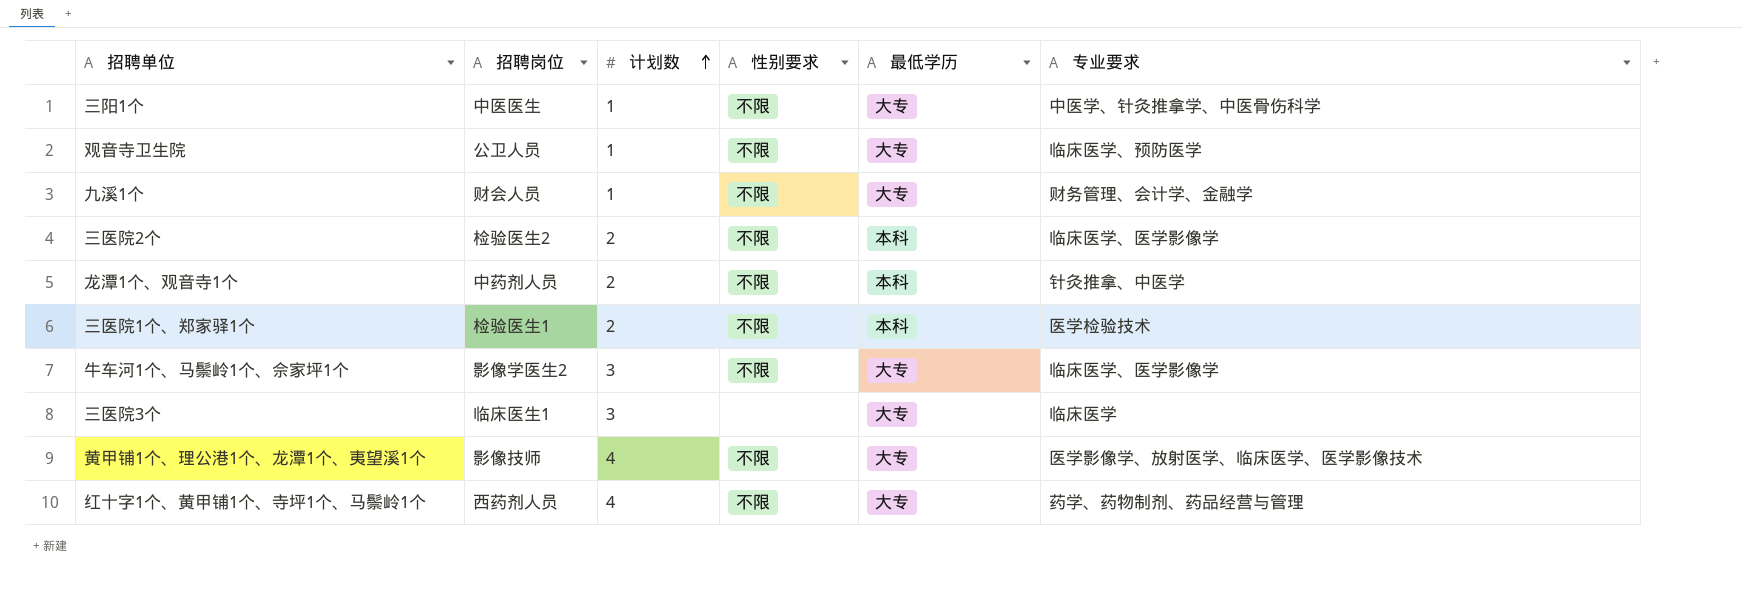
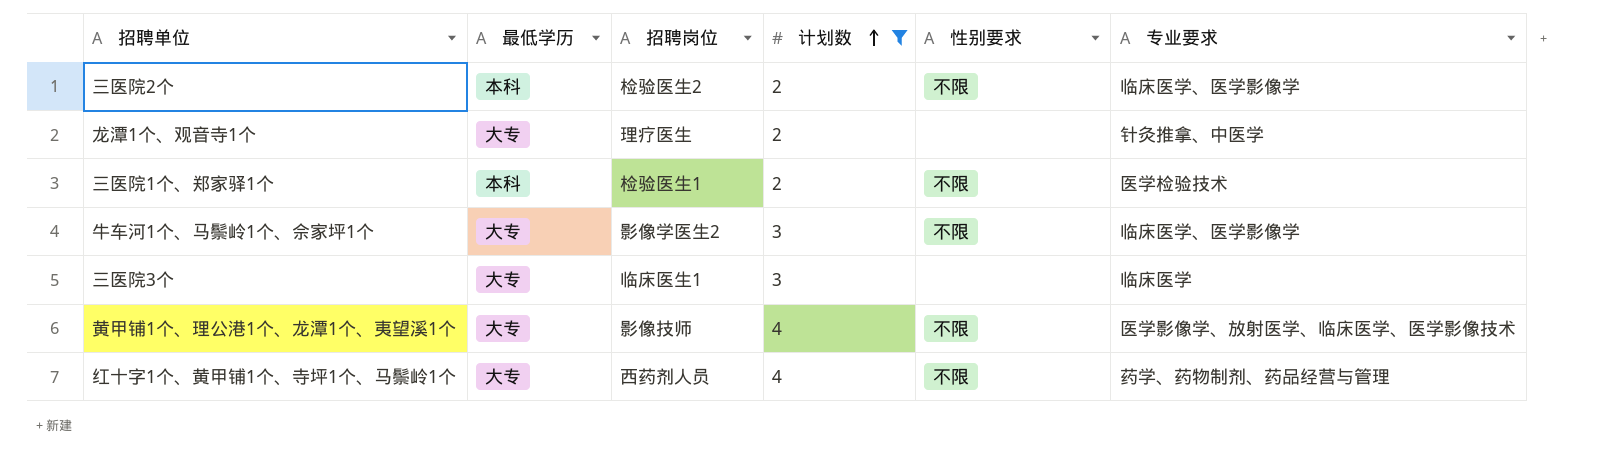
filter: none -> 计划数 != 1
column 最低学历 | position: 5 -> 2
龙潭1个、观音寺1个 | 最低学历: 本科 -> 大专
龙潭1个、观音寺1个 | 招聘岗位: 中药剂人员 -> 理疗医生
龙潭1个、观音寺1个 | 性别要求: 不限 -> none

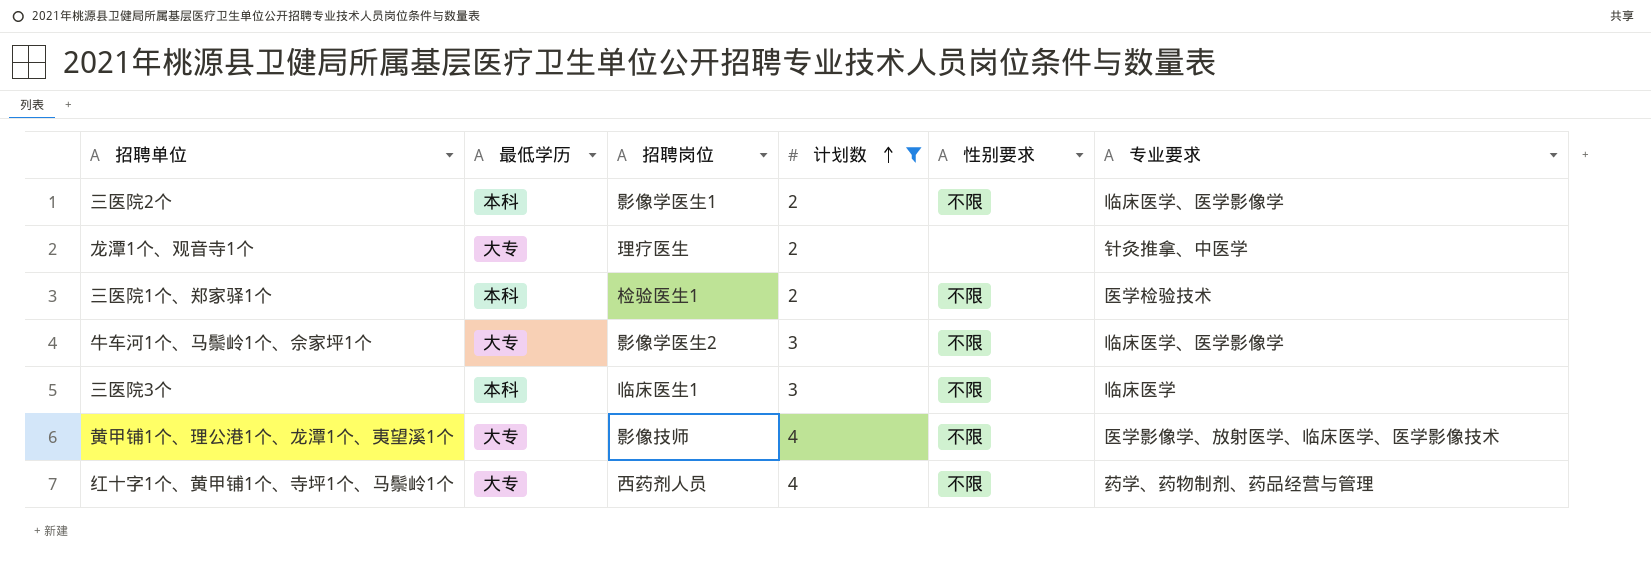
三医院2个 | 招聘岗位: 检验医生2 -> 影像学医生1
三医院3个 | 最低学历: 大专 -> 本科
三医院3个 | 性别要求: none -> 不限

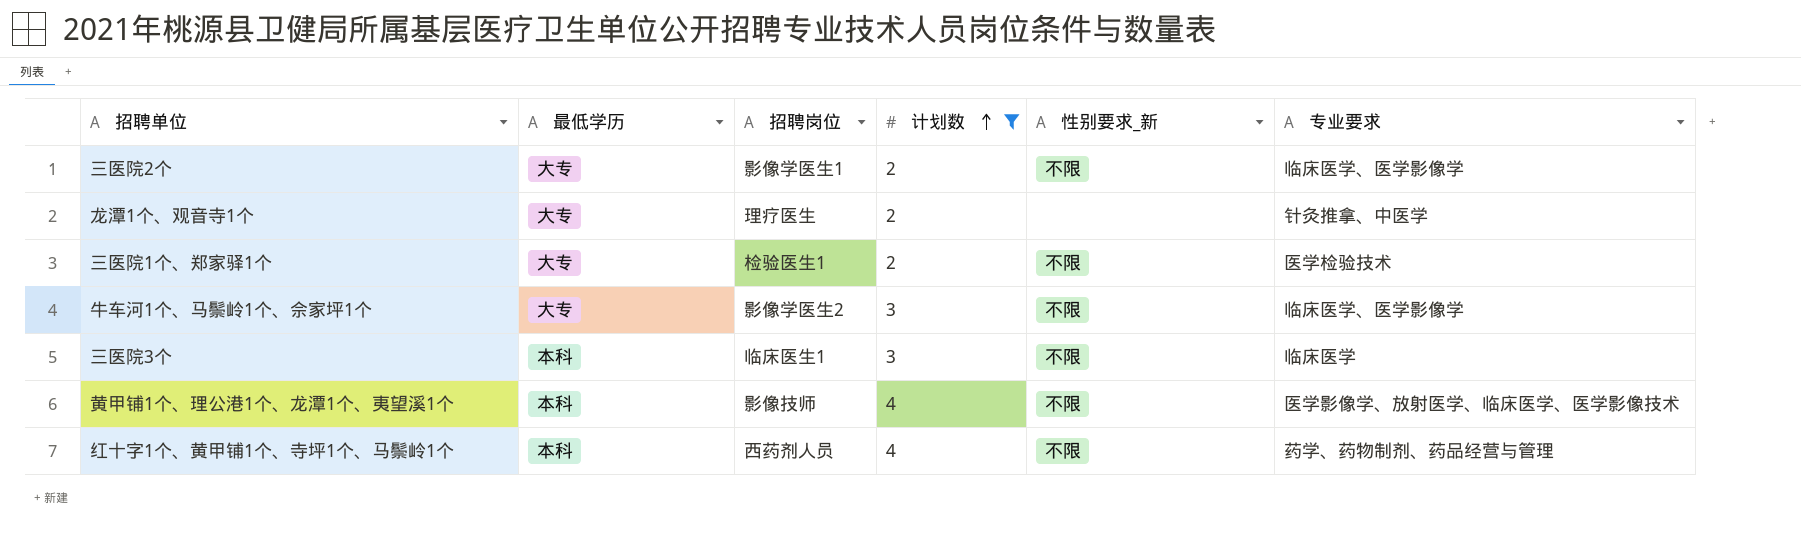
column name: 性别要求 -> 性别要求_新
三医院2个 | 最低学历: 本科 -> 大专
三医院1个、郑家驿1个 | 最低学历: 本科 -> 大专
黄甲铺1个、理公港1个、龙潭1个、夷望溪1个 | 最低学历: 大专 -> 本科
红十字1个、黄甲铺1个、寺坪1个、马鬃岭1个 | 最低学历: 大专 -> 本科

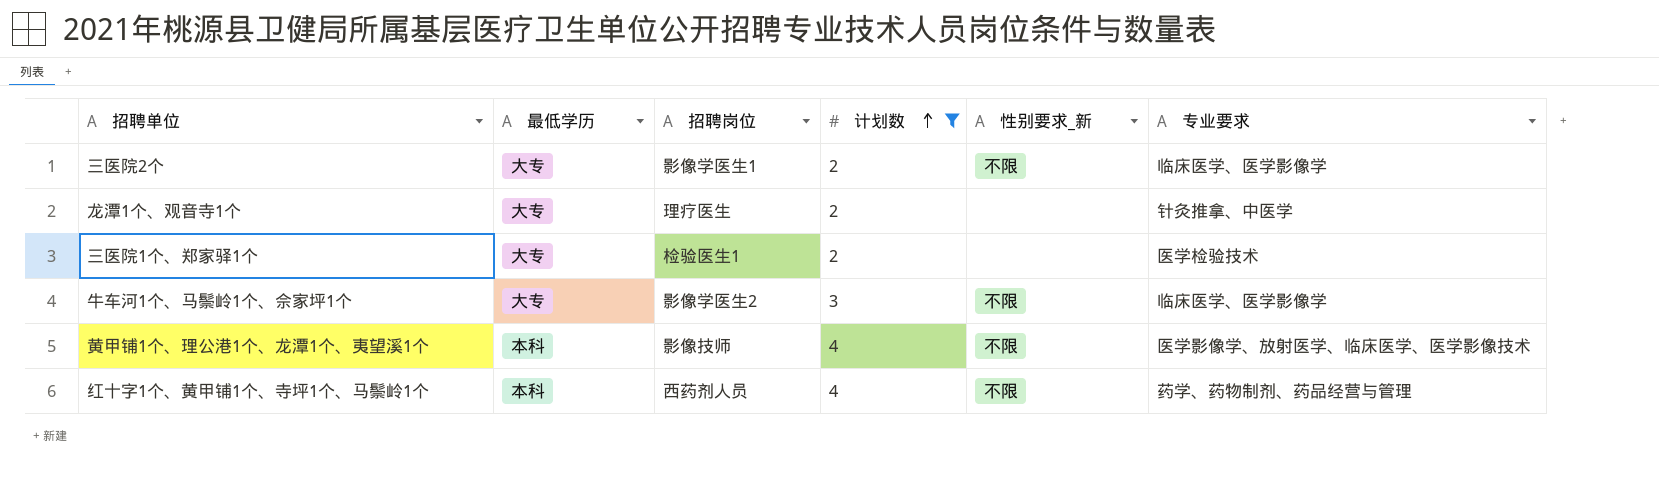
row 三医院3个: 本科 | 临床医生1 | 3 | 不限 | 临床医学 -> none
三医院1个、郑家驿1个 | 性别要求_新: 不限 -> none

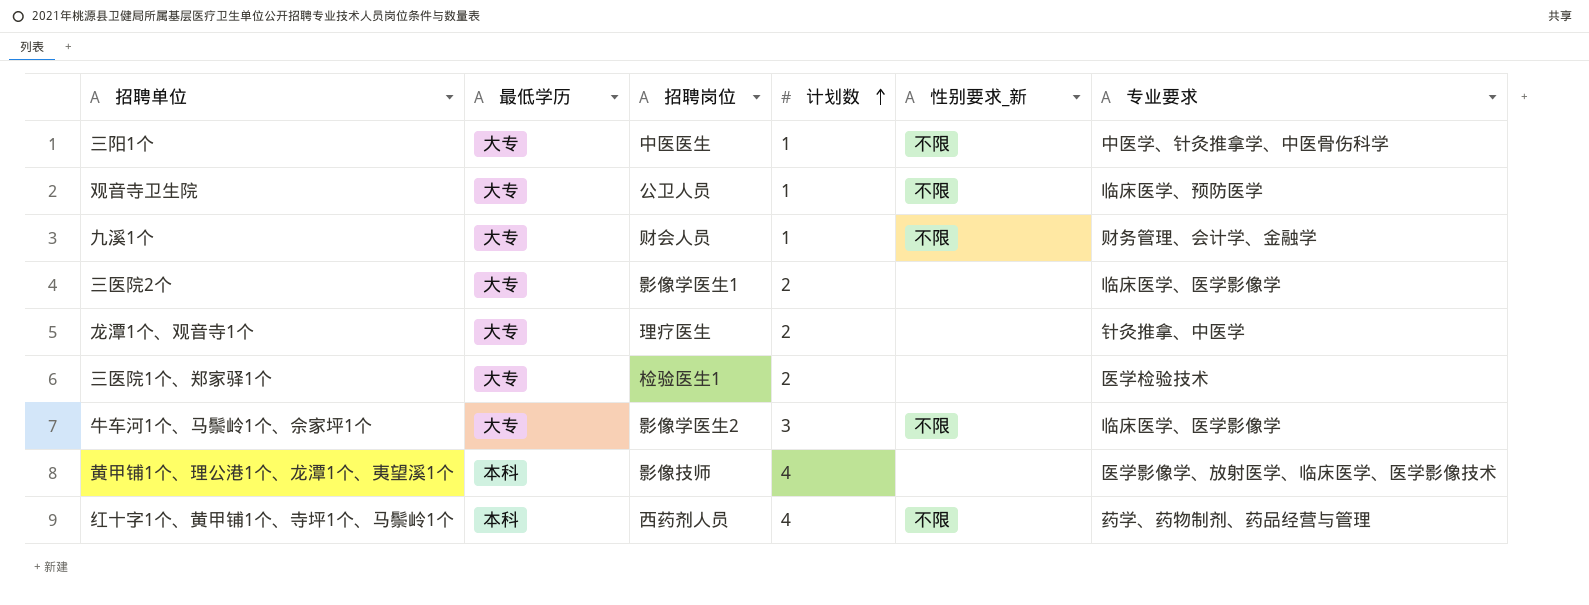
filter: 计划数 != 1 -> none
三医院2个 | 性别要求_新: 不限 -> none
黄甲铺1个、理公港1个、龙潭1个、夷望溪1个 | 性别要求_新: 不限 -> none

